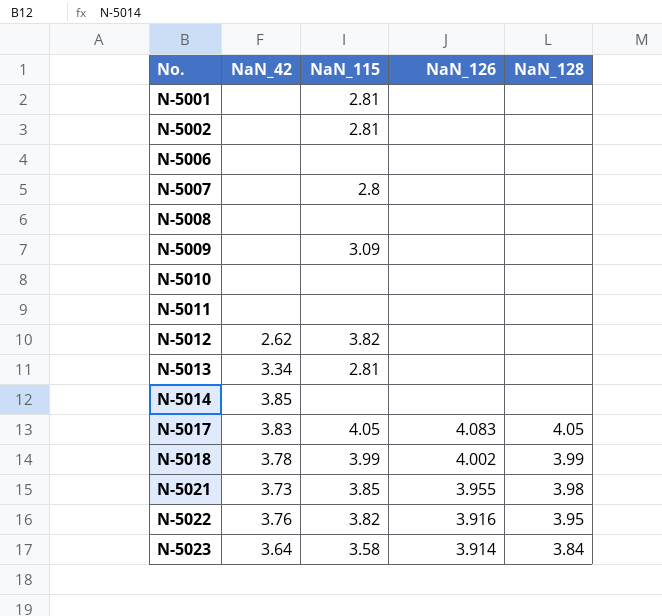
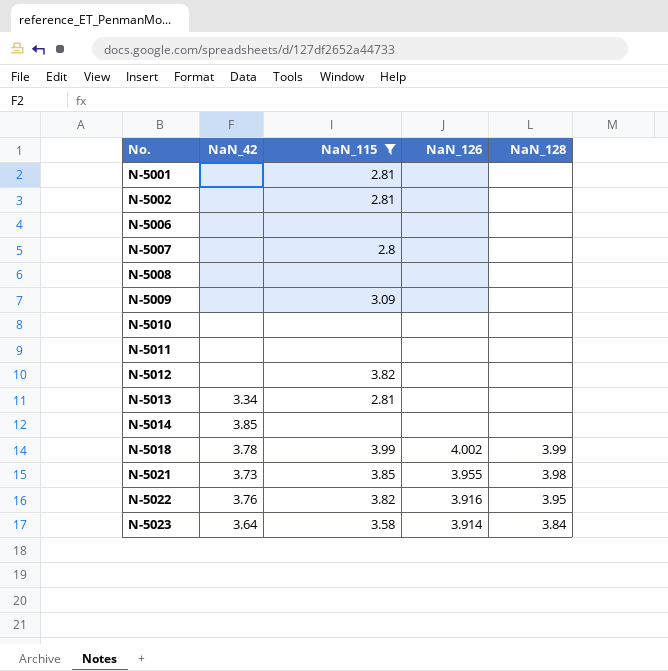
filter: none -> NaN_115 != 4.05
N-5012 | NaN_42: 2.62 -> none

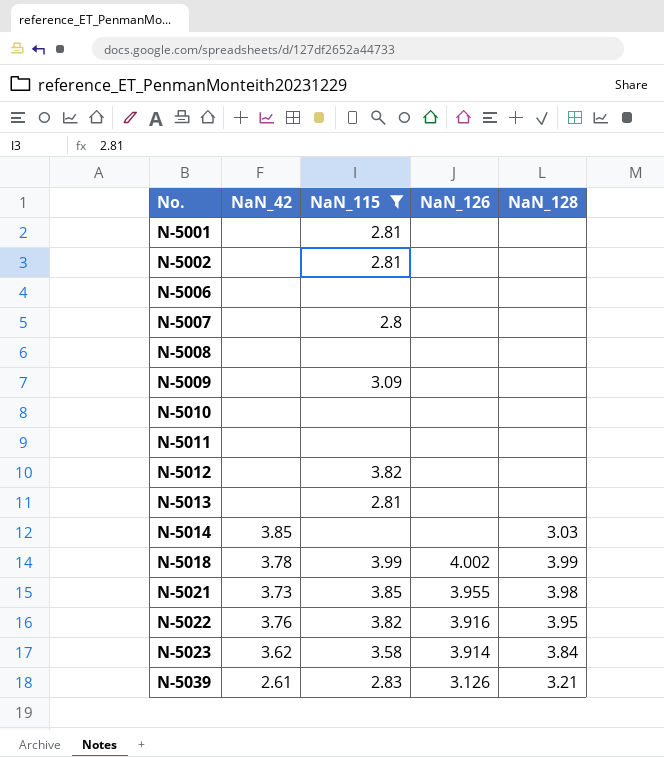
N-5013 | NaN_42: 3.34 -> none
N-5014 | NaN_128: none -> 3.03
N-5023 | NaN_42: 3.64 -> 3.62
row N-5039: none -> 2.61 | 2.83 | 3.126 | 3.21

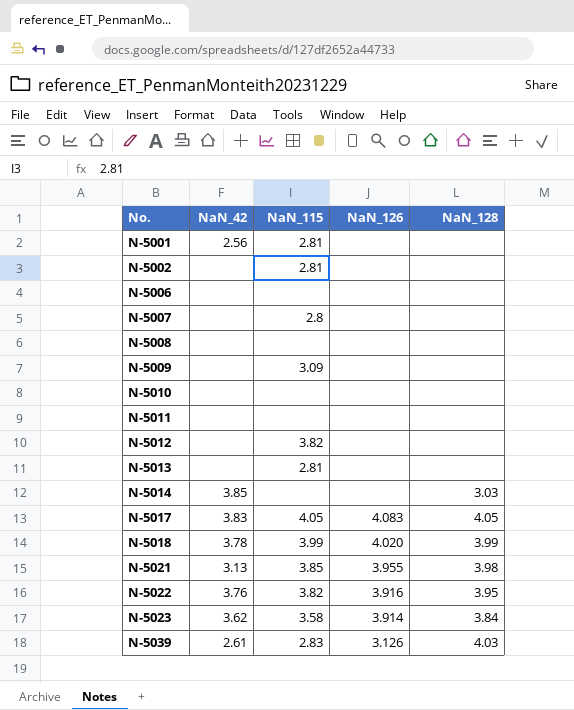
filter: NaN_115 != 4.05 -> none
N-5001 | NaN_42: none -> 2.56
N-5018 | NaN_126: 4.002 -> 4.020
N-5021 | NaN_42: 3.73 -> 3.13
N-5039 | NaN_128: 3.21 -> 4.03

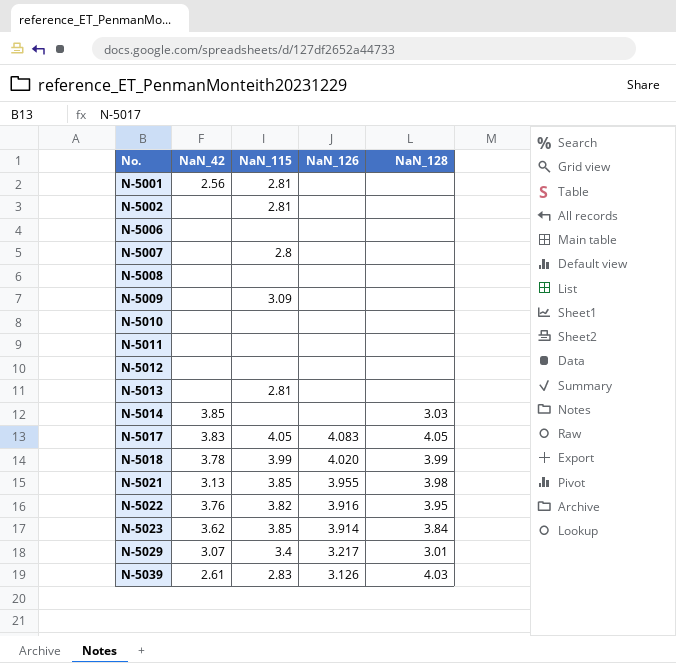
N-5012 | NaN_115: 3.82 -> none
N-5023 | NaN_115: 3.58 -> 3.85
row N-5029: none -> 3.07 | 3.4 | 3.217 | 3.01

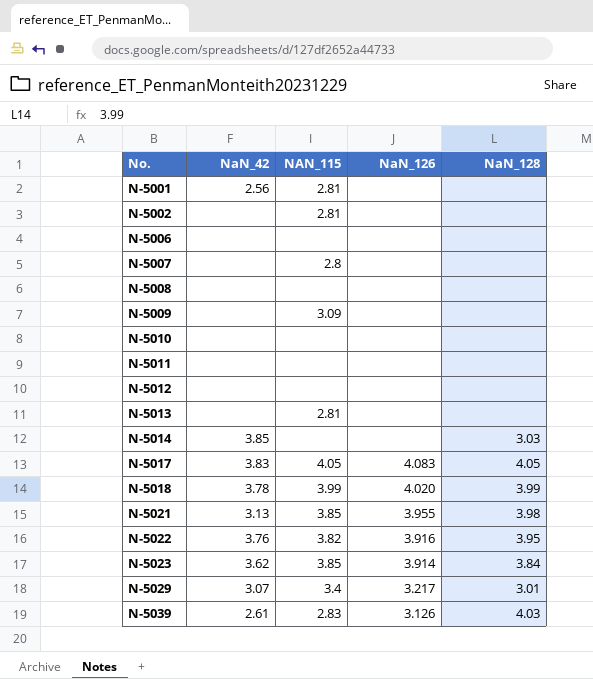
column name: NaN_115 -> NAN_115

